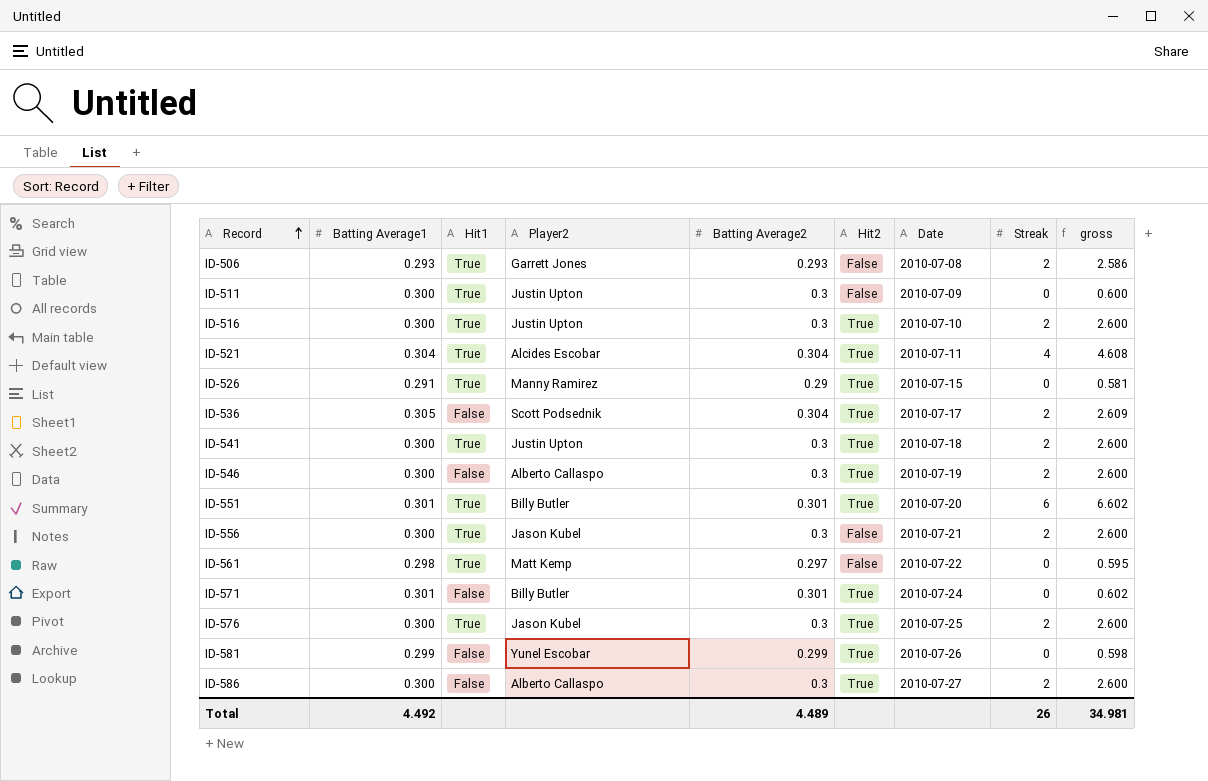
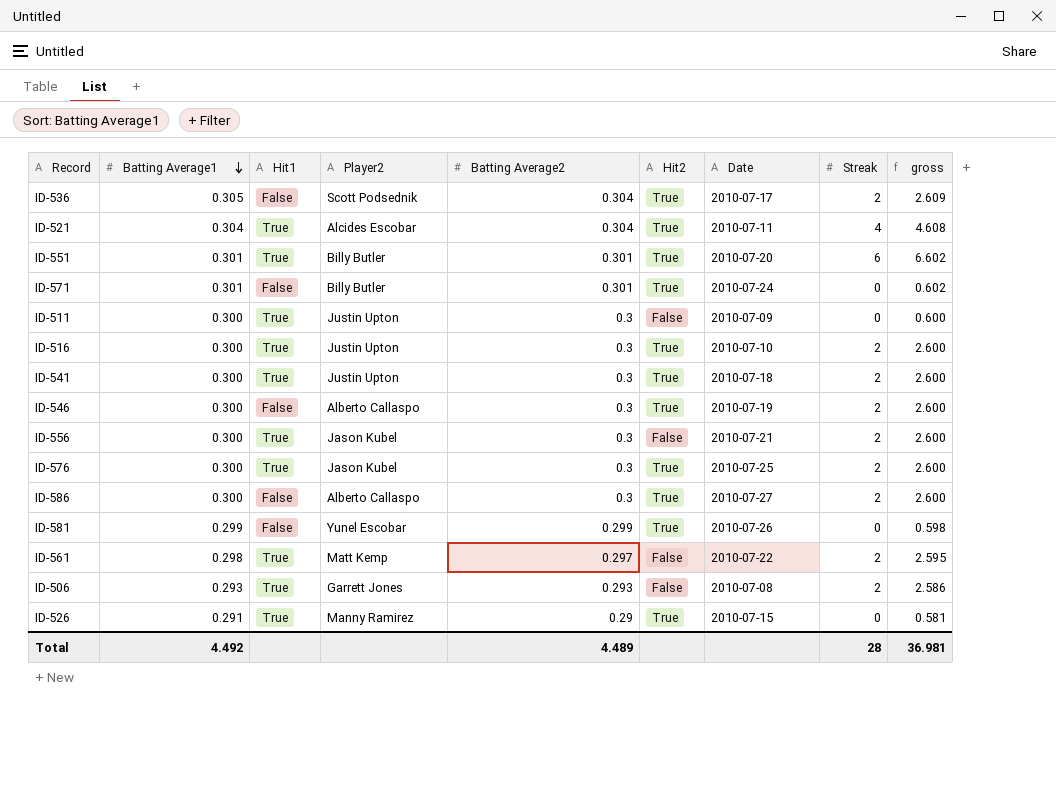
row order: Record ascending -> Batting Average1 descending
ID-561 | Streak: 0 -> 2
ID-561 | gross: 0.595 -> 2.595
Total | Streak: 26 -> 28
Total | gross: 34.981 -> 36.981

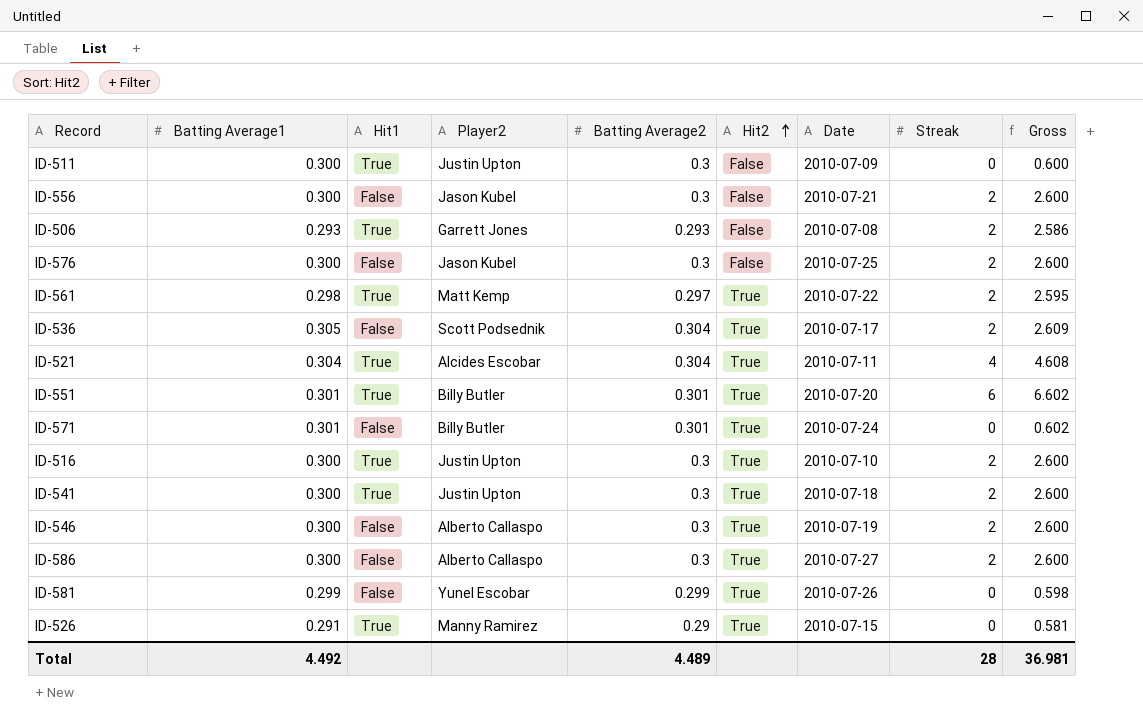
row order: Batting Average1 descending -> Hit2 ascending
column name: gross -> Gross
ID-556 | Hit1: True -> False
ID-576 | Hit1: True -> False
ID-576 | Hit2: True -> False
ID-561 | Hit2: False -> True

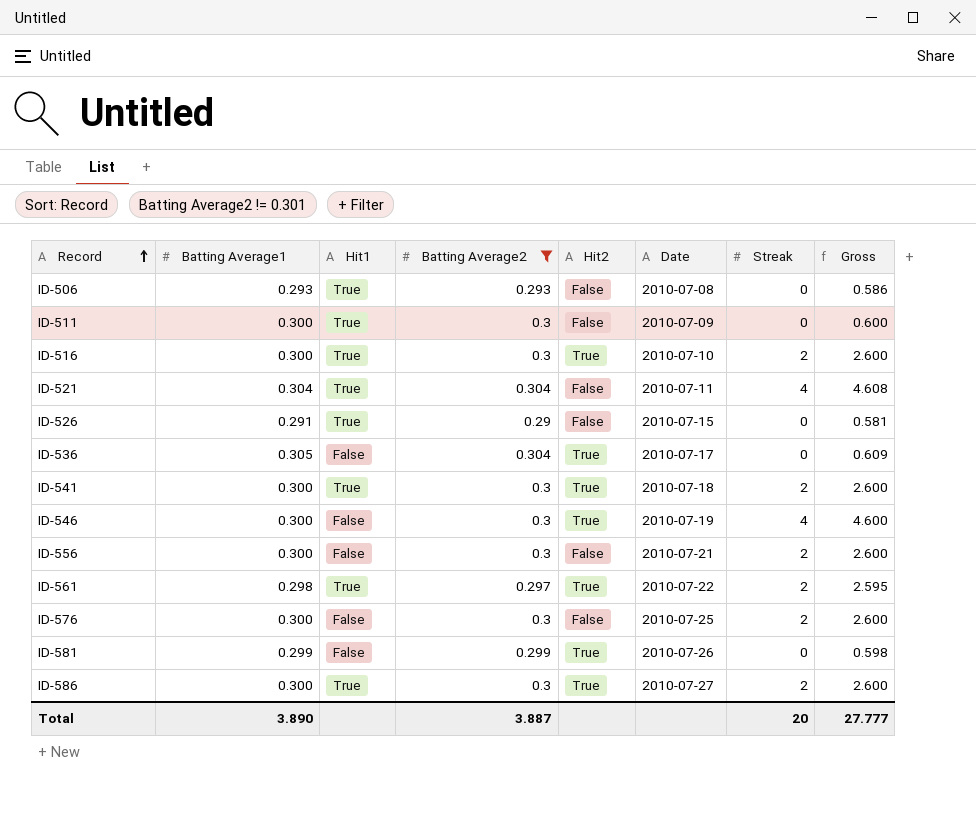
filter: none -> Batting Average2 != 0.301
row order: Hit2 ascending -> Record ascending
column Player2 | position: 4 -> none
ID-506 | Streak: 2 -> 0
ID-506 | Gross: 2.586 -> 0.586
ID-521 | Hit2: True -> False
ID-526 | Hit2: True -> False
ID-536 | Streak: 2 -> 0
ID-536 | Gross: 2.609 -> 0.609
ID-546 | Streak: 2 -> 4
ID-546 | Gross: 2.600 -> 4.600
ID-586 | Hit1: False -> True
Total | Batting Average1: 4.492 -> 3.890
Total | Batting Average2: 4.489 -> 3.887
Total | Streak: 28 -> 20
Total | Gross: 36.981 -> 27.777

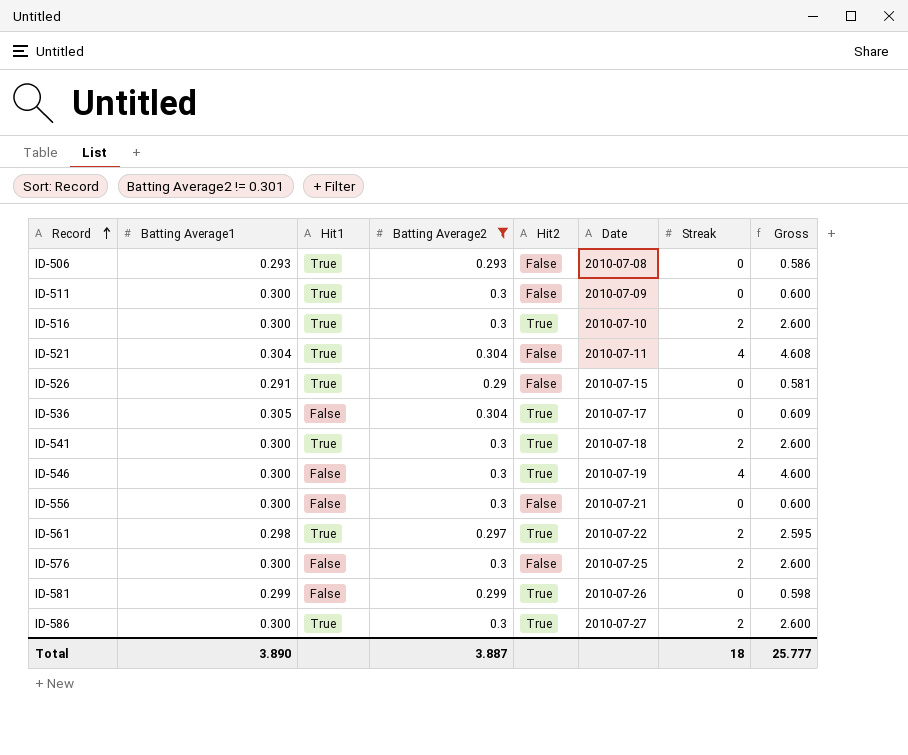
ID-556 | Streak: 2 -> 0
ID-556 | Gross: 2.600 -> 0.600
Total | Streak: 20 -> 18
Total | Gross: 27.777 -> 25.777

